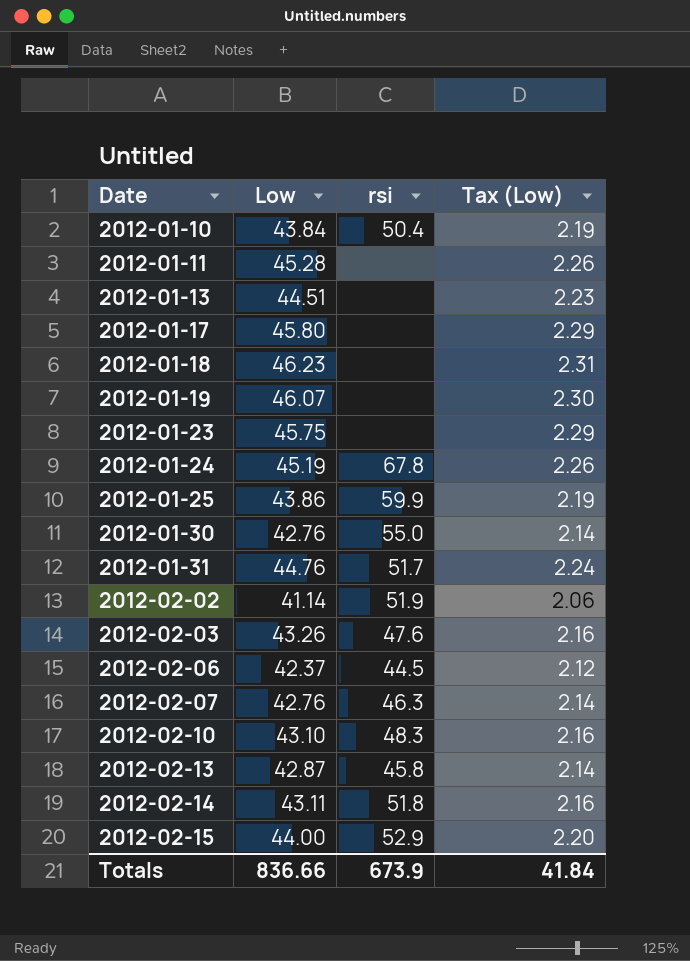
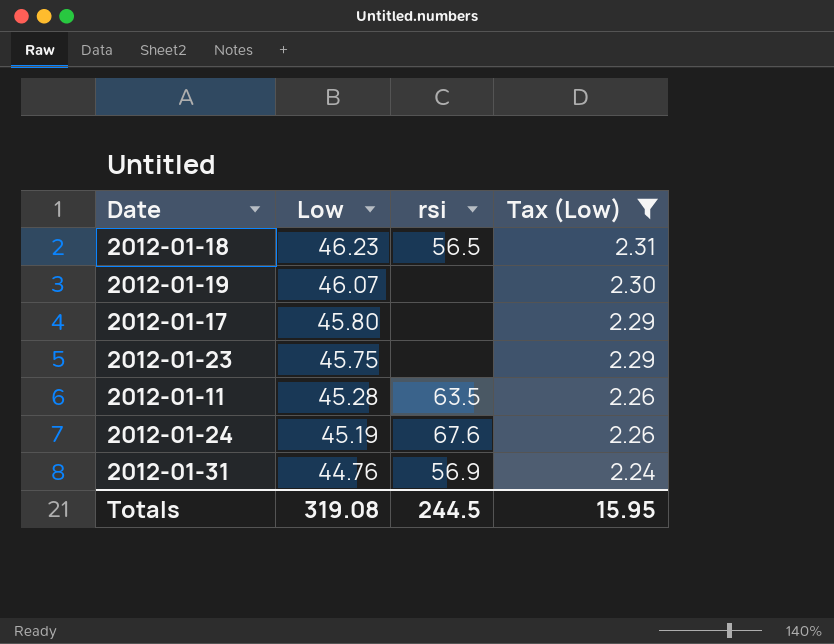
filter: none -> Tax (Low) >= 2.24
row order: Date ascending -> Low descending
2012-01-18 | rsi: none -> 56.5
2012-01-11 | rsi: none -> 63.5
2012-01-24 | rsi: 67.8 -> 67.6
2012-01-31 | rsi: 51.7 -> 56.9
Totals | Low: 836.66 -> 319.08
Totals | rsi: 673.9 -> 244.5
Totals | Tax (Low): 41.84 -> 15.95

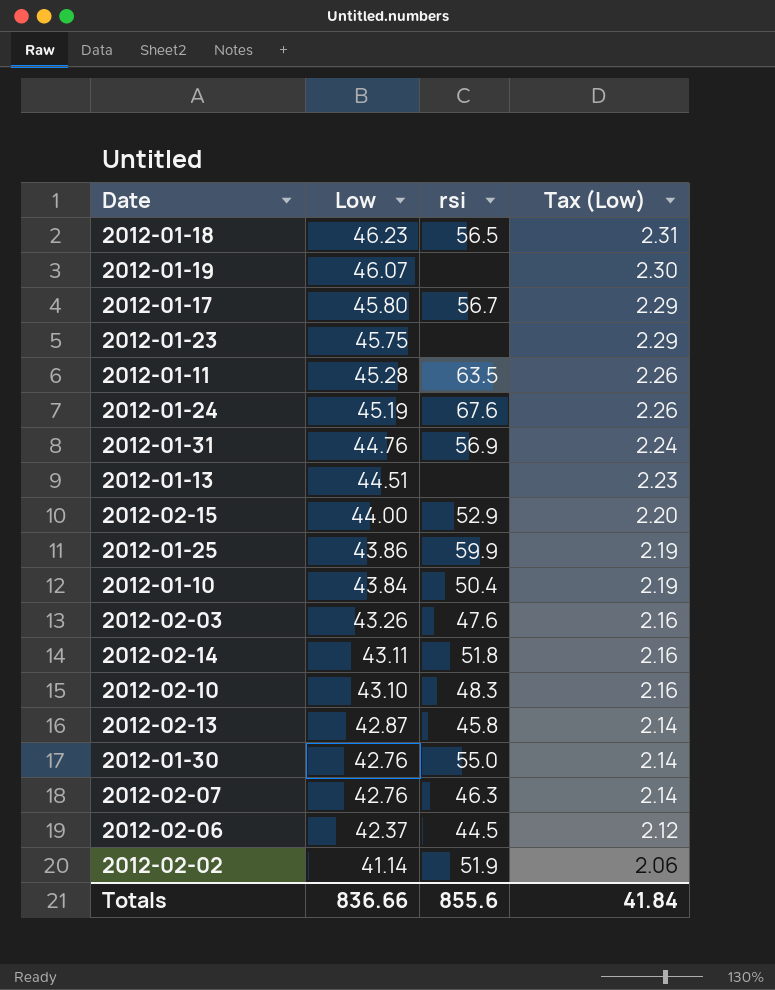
filter: Tax (Low) >= 2.24 -> none
2012-01-17 | rsi: none -> 56.7
Totals | Low: 319.08 -> 836.66
Totals | rsi: 244.5 -> 855.6
Totals | Tax (Low): 15.95 -> 41.84

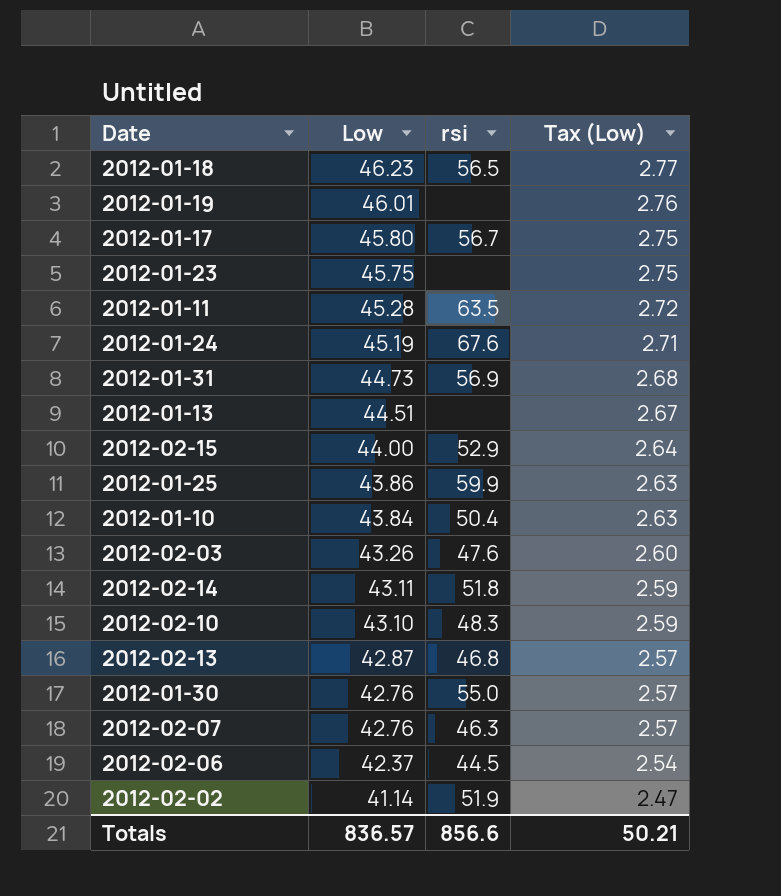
column Tax (Low) | formula: [Low] * 0.05 -> [Low] * 0.06
2012-01-19 | Low: 46.07 -> 46.01
2012-01-31 | Low: 44.76 -> 44.73
2012-02-13 | rsi: 45.8 -> 46.8
Totals | Low: 836.66 -> 836.57
Totals | rsi: 855.6 -> 856.6
Totals | Tax (Low): 41.84 -> 50.21

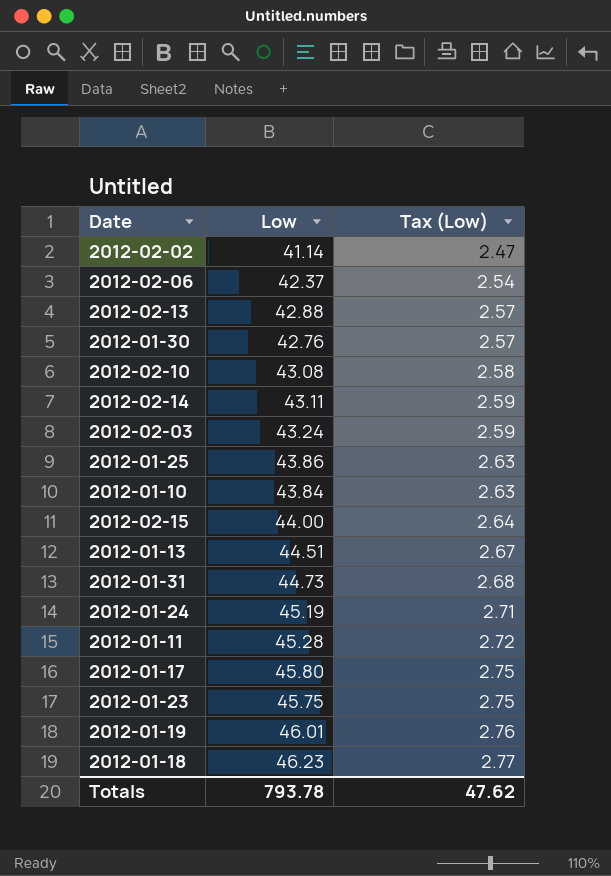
row order: Low descending -> Tax (Low) ascending
column rsi | position: 3 -> none
row 2012-02-07: 42.76 | 46.3 | 2.57 -> none
2012-02-13 | Low: 42.87 -> 42.88
2012-02-10 | Low: 43.10 -> 43.08
2012-02-10 | Tax (Low): 2.59 -> 2.58
2012-02-03 | Low: 43.26 -> 43.24
2012-02-03 | Tax (Low): 2.60 -> 2.59
Totals | Low: 836.57 -> 793.78
Totals | Tax (Low): 50.21 -> 47.62

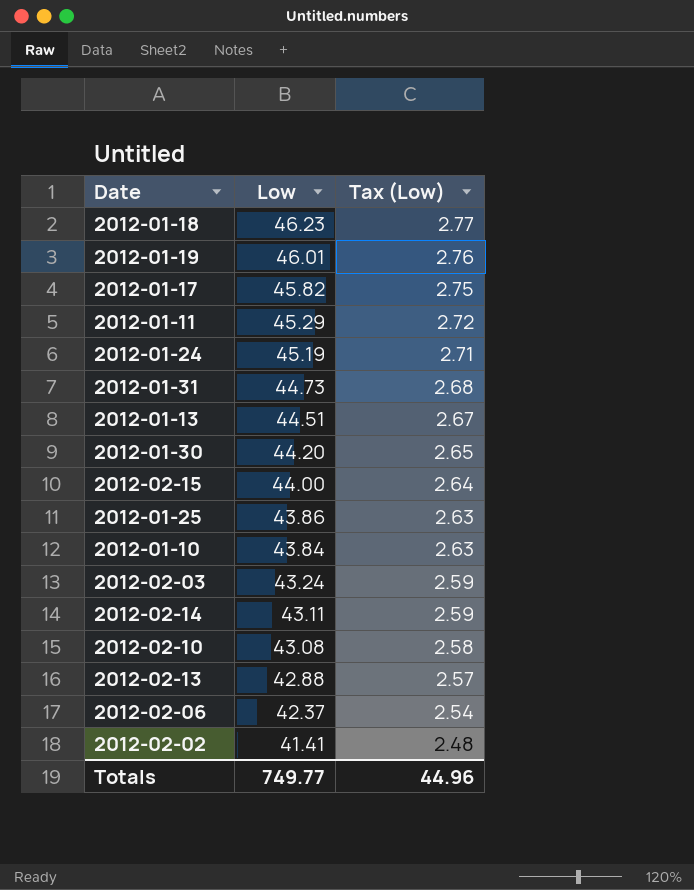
row order: Tax (Low) ascending -> Low descending
row 2012-01-23: 45.75 | 2.75 -> none
2012-01-17 | Low: 45.80 -> 45.82
2012-01-11 | Low: 45.28 -> 45.29
2012-01-30 | Low: 42.76 -> 44.20
2012-01-30 | Tax (Low): 2.57 -> 2.65
2012-02-02 | Low: 41.14 -> 41.41
2012-02-02 | Tax (Low): 2.47 -> 2.48
Totals | Low: 793.78 -> 749.77
Totals | Tax (Low): 47.62 -> 44.96

